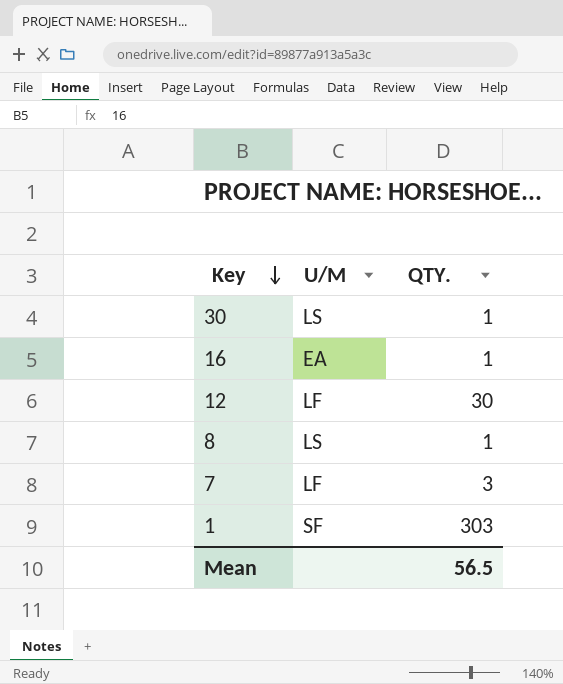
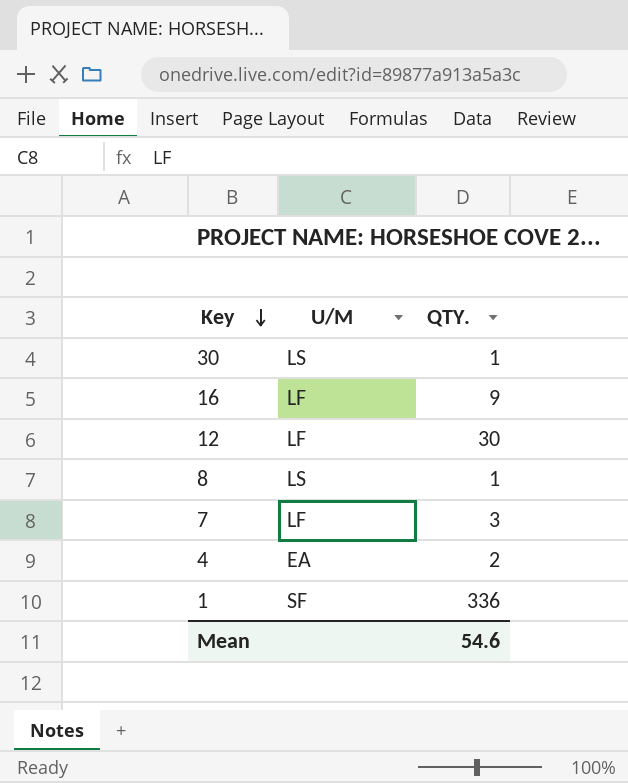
16 | U/M: EA -> LF
16 | QTY.: 1 -> 9
row 4: none -> EA | 2
1 | QTY.: 303 -> 336
Mean | QTY.: 56.5 -> 54.6

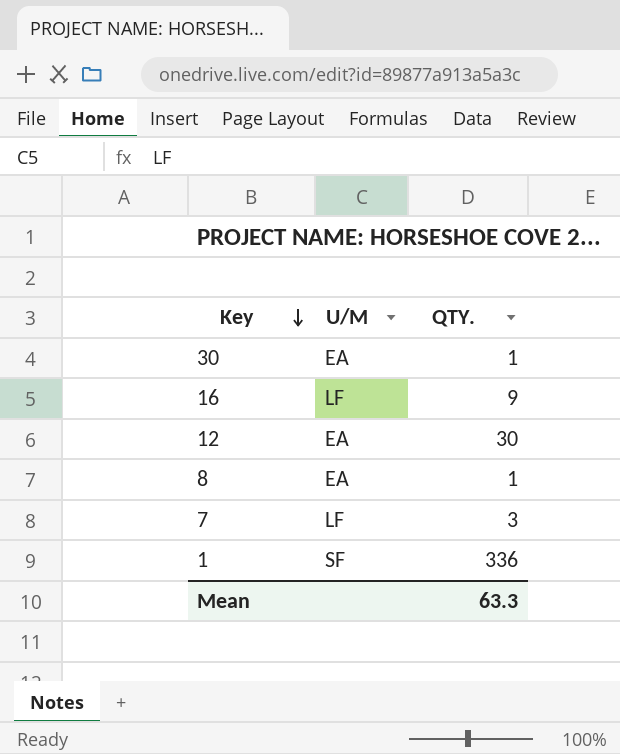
row 4: EA | 2 -> none
30 | U/M: LS -> EA
12 | U/M: LF -> EA
8 | U/M: LS -> EA
Mean | QTY.: 54.6 -> 63.3

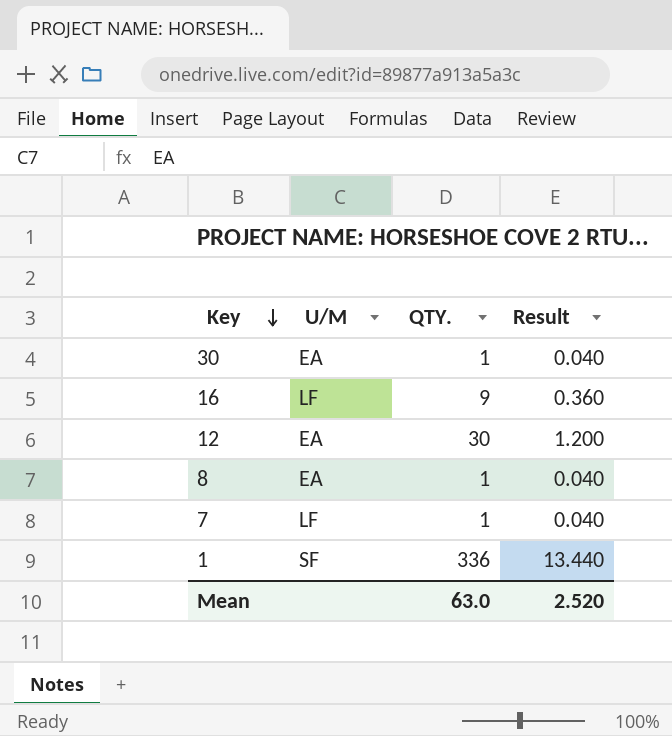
column Result | formula: none -> [QTY.] * 0.04
7 | QTY.: 3 -> 1
Mean | QTY.: 63.3 -> 63.0

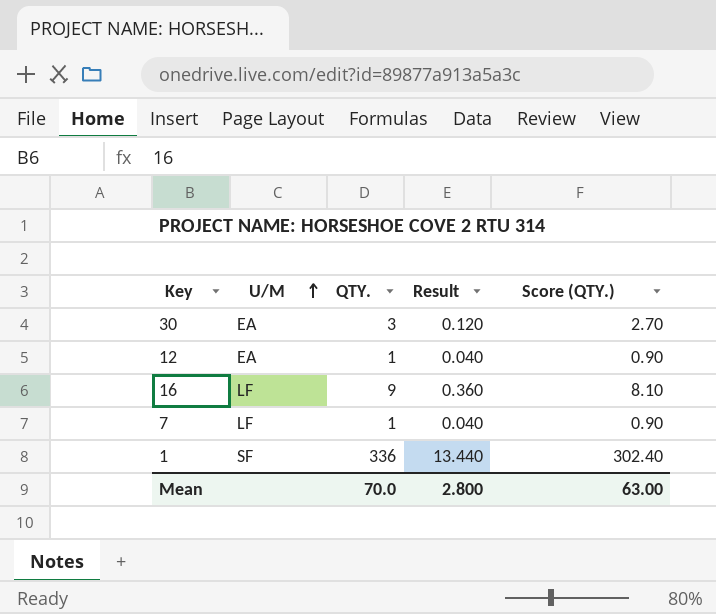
row order: Key descending -> U/M ascending
column Score (QTY.) | formula: none -> [QTY.] * 0.9
row 8: EA | 1 | 0.040 -> none
30 | QTY.: 1 -> 3
30 | Result: 0.040 -> 0.120
12 | QTY.: 30 -> 1
12 | Result: 1.200 -> 0.040
Mean | QTY.: 63.0 -> 70.0
Mean | Result: 2.520 -> 2.800

